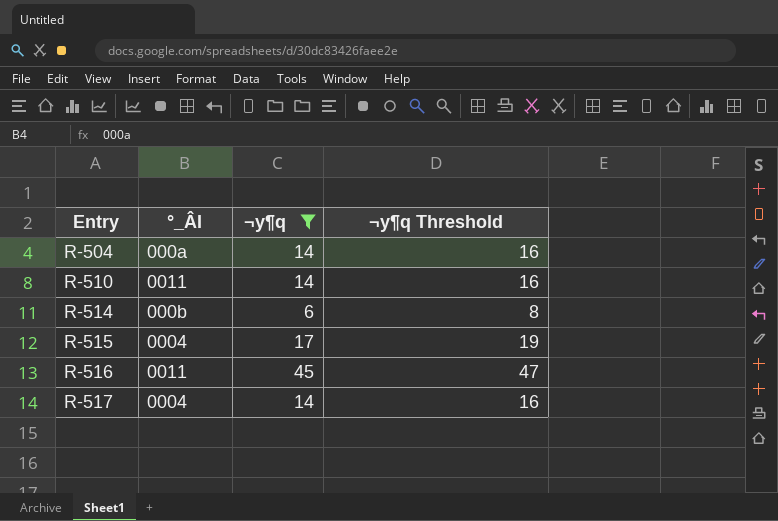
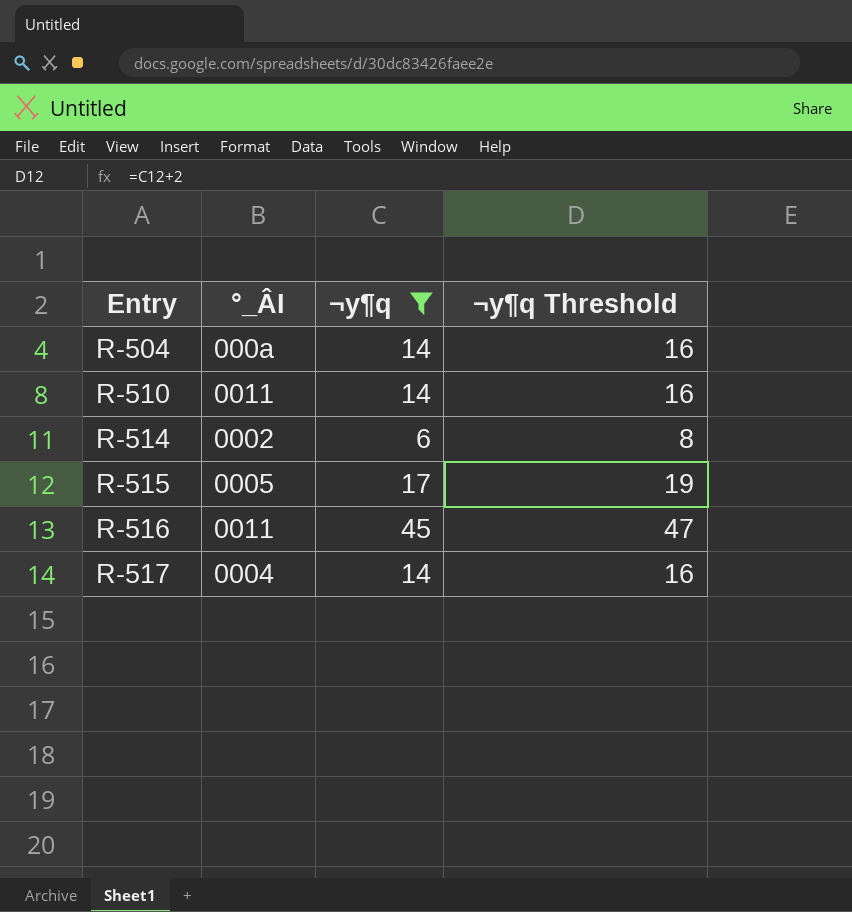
R-514 | °_ÂI: 000b -> 0002
R-515 | °_ÂI: 0004 -> 0005

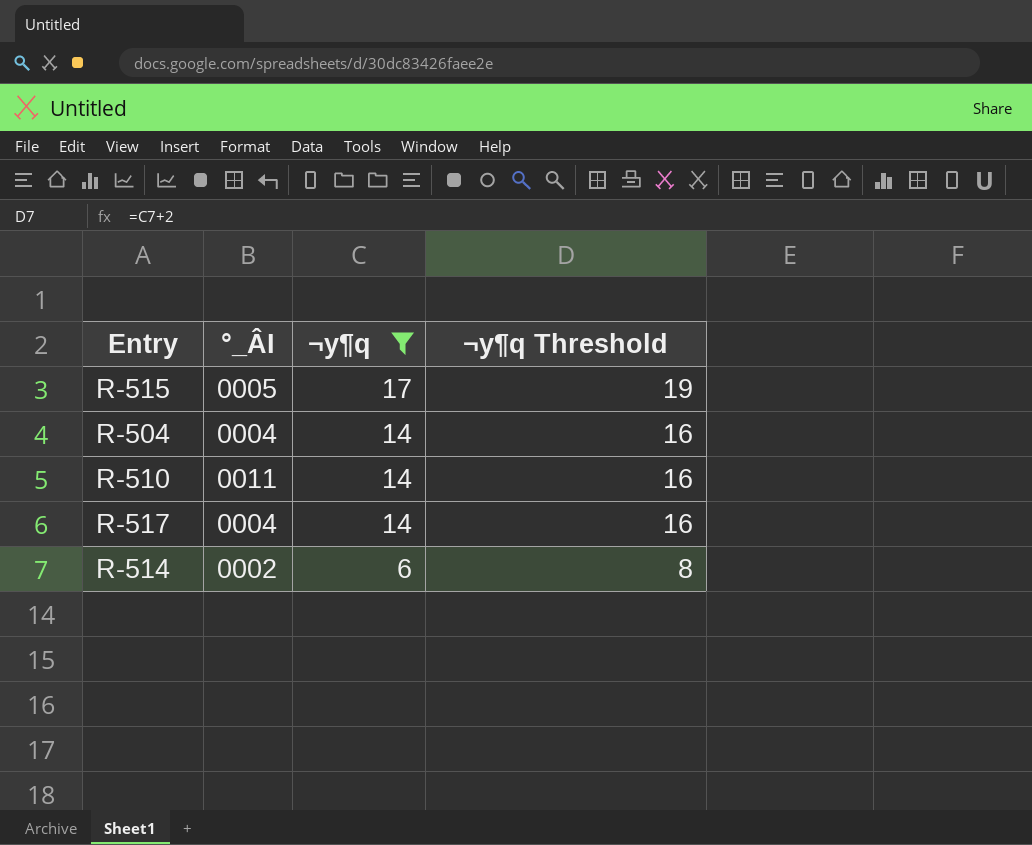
row order: Entry ascending -> ¬y¶q descending
row R-516: 0011 | 45 | 47 -> none
R-504 | °_ÂI: 000a -> 0004

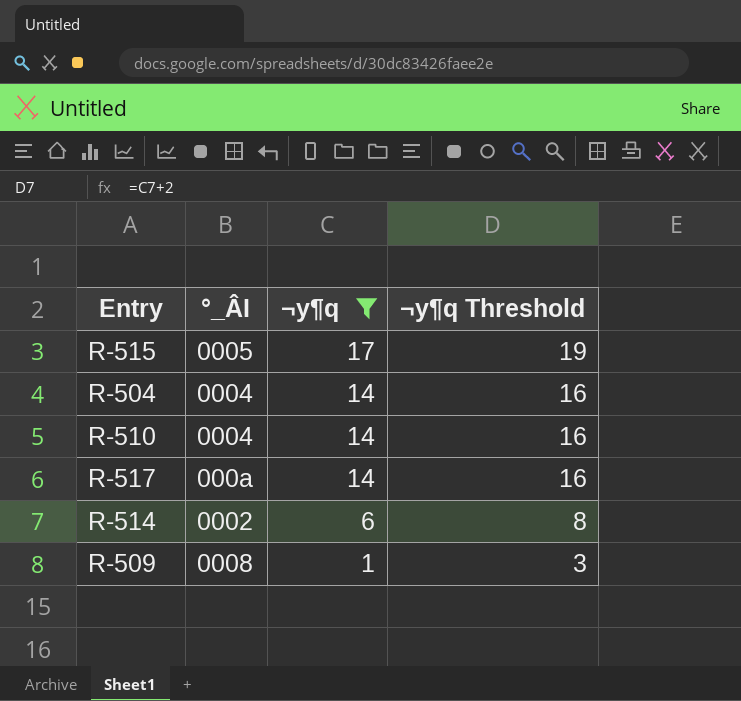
R-510 | °_ÂI: 0011 -> 0004
R-517 | °_ÂI: 0004 -> 000a
row R-509: none -> 0008 | 1 | 3

